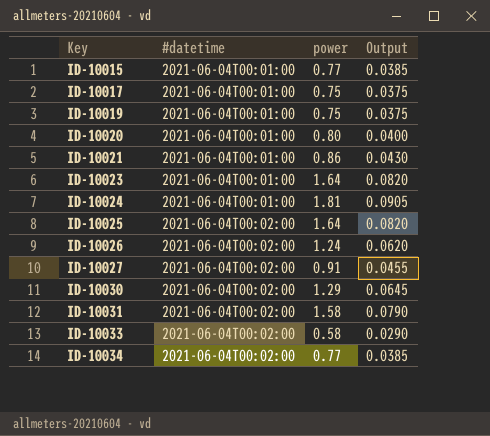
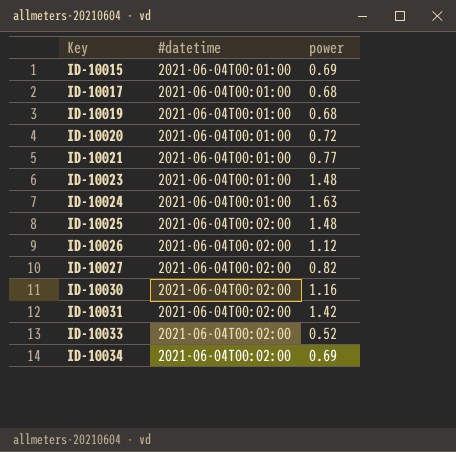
column Output | formula: [power] * 0.05 -> none
ID-10015 | power: 0.77 -> 0.69
ID-10017 | power: 0.75 -> 0.68
ID-10019 | power: 0.75 -> 0.68
ID-10020 | power: 0.80 -> 0.72
ID-10021 | power: 0.86 -> 0.77
ID-10023 | power: 1.64 -> 1.48
ID-10024 | power: 1.81 -> 1.63
ID-10025 | power: 1.64 -> 1.48
ID-10026 | power: 1.24 -> 1.12
ID-10027 | power: 0.91 -> 0.82
ID-10030 | power: 1.29 -> 1.16
ID-10031 | power: 1.58 -> 1.42
ID-10033 | power: 0.58 -> 0.52
ID-10034 | power: 0.77 -> 0.69

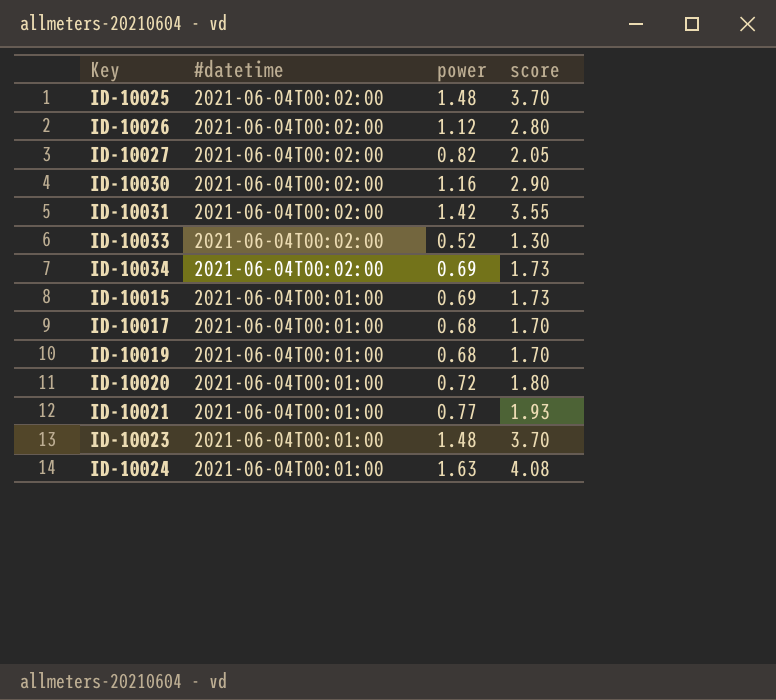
row order: Key ascending -> #datetime descending
column score | formula: none -> [power] * 2.5

